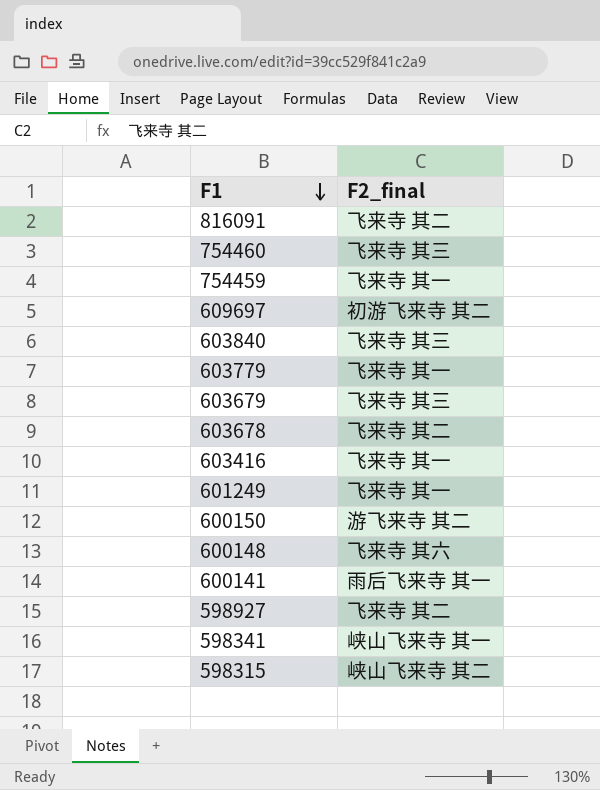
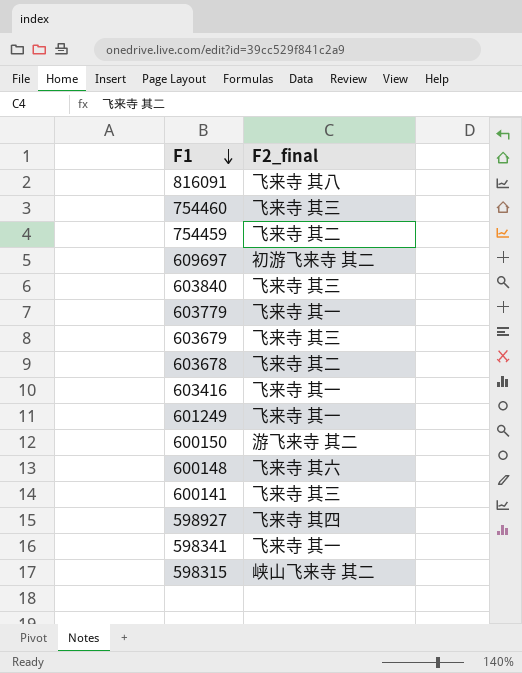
816091 | F2_final: 飞来寺 其二 -> 飞来寺 其八
754459 | F2_final: 飞来寺 其一 -> 飞来寺 其二
600141 | F2_final: 雨后飞来寺 其一 -> 飞来寺 其三
598927 | F2_final: 飞来寺 其二 -> 飞来寺 其四
598341 | F2_final: 峡山飞来寺 其一 -> 飞来寺 其一

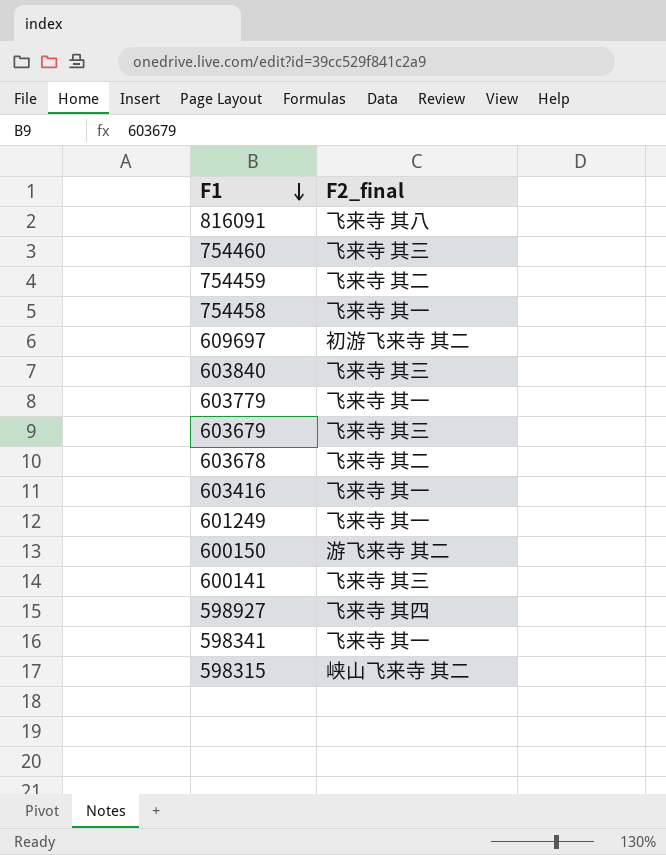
row 600148: 飞来寺 其六 -> none
row 754458: none -> 飞来寺 其一

